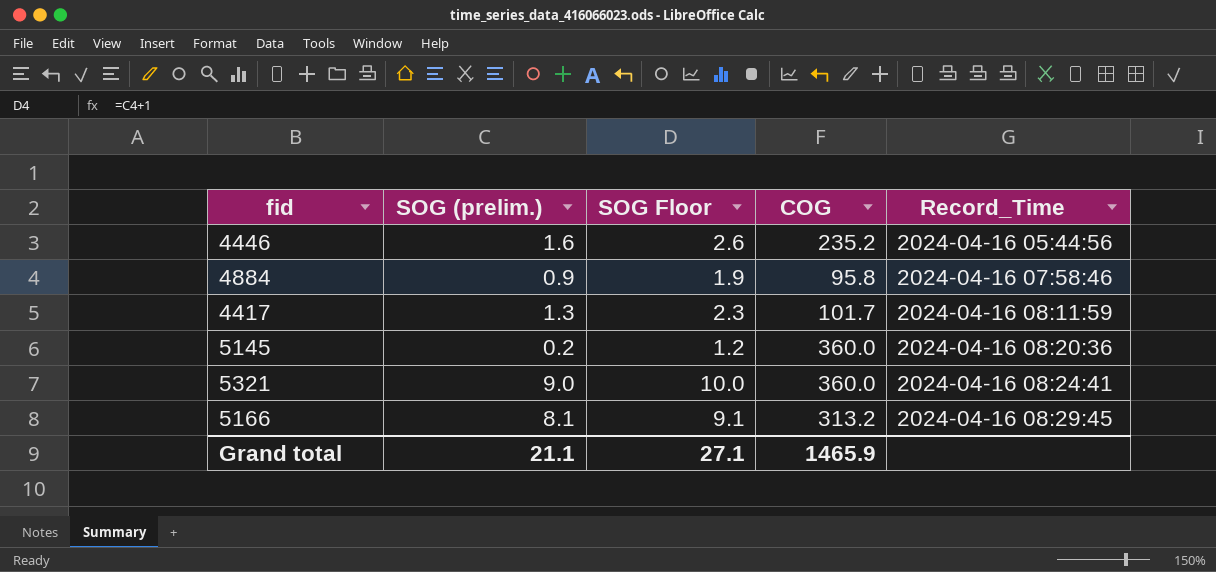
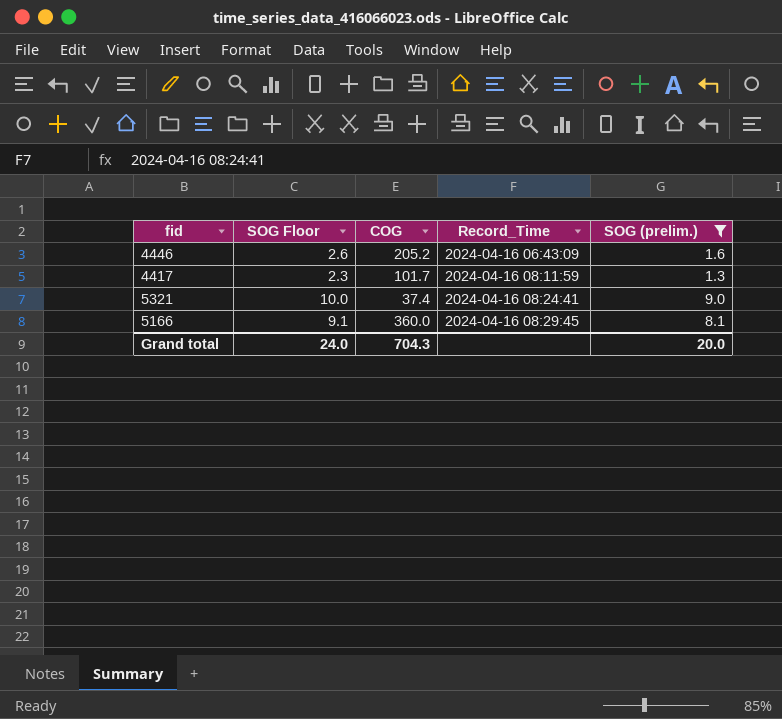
filter: none -> SOG (prelim.) >= 1.3
column SOG (prelim.) | position: 2 -> 5
4446 | COG: 235.2 -> 205.2
4446 | Record_Time: 2024-04-16 05:44:56 -> 2024-04-16 06:43:09
5321 | COG: 360.0 -> 37.4
5166 | COG: 313.2 -> 360.0
Grand total | SOG Floor: 27.1 -> 24.0
Grand total | COG: 1465.9 -> 704.3
Grand total | SOG (prelim.): 21.1 -> 20.0

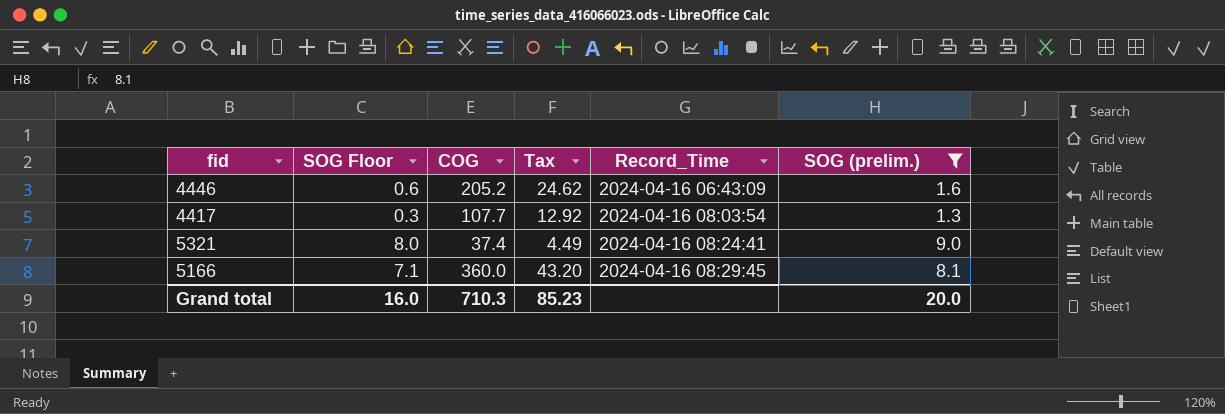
column SOG Floor | formula: [SOG (prelim.)] + 1 -> [SOG (prelim.)] - 1
column Tax | formula: none -> [COG] * 0.12
4417 | COG: 101.7 -> 107.7
4417 | Record_Time: 2024-04-16 08:11:59 -> 2024-04-16 08:03:54
Grand total | SOG Floor: 24.0 -> 16.0
Grand total | COG: 704.3 -> 710.3

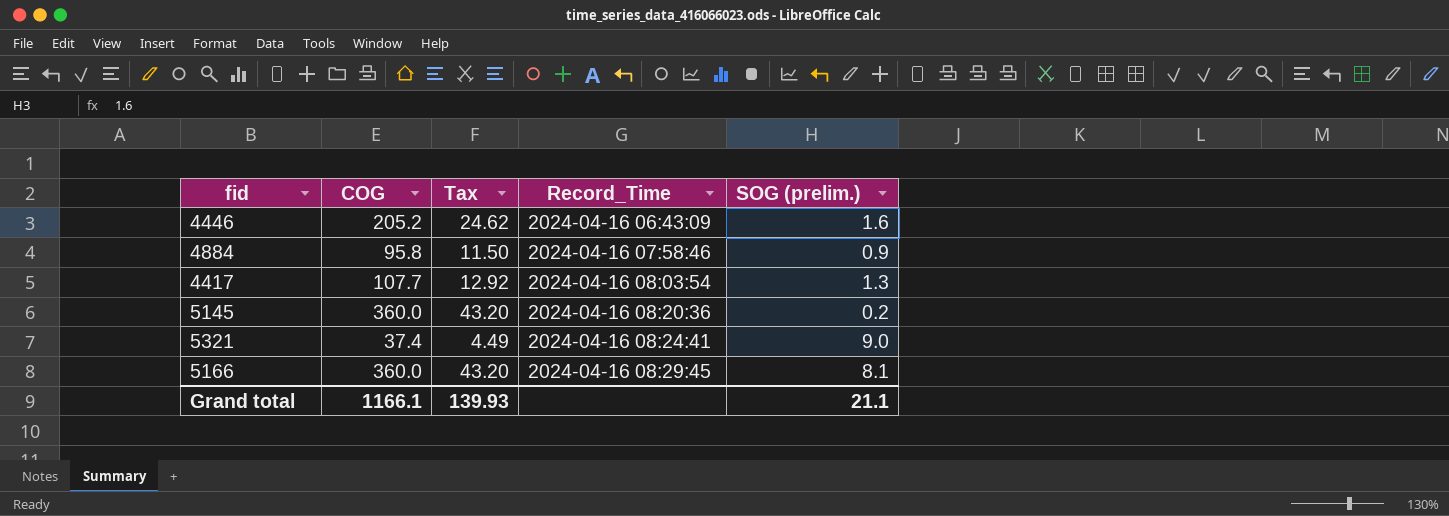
filter: SOG (prelim.) >= 1.3 -> none
column SOG Floor | formula: [SOG (prelim.)] - 1 -> none
Grand total | COG: 710.3 -> 1166.1
Grand total | Tax: 85.23 -> 139.93
Grand total | SOG (prelim.): 20.0 -> 21.1

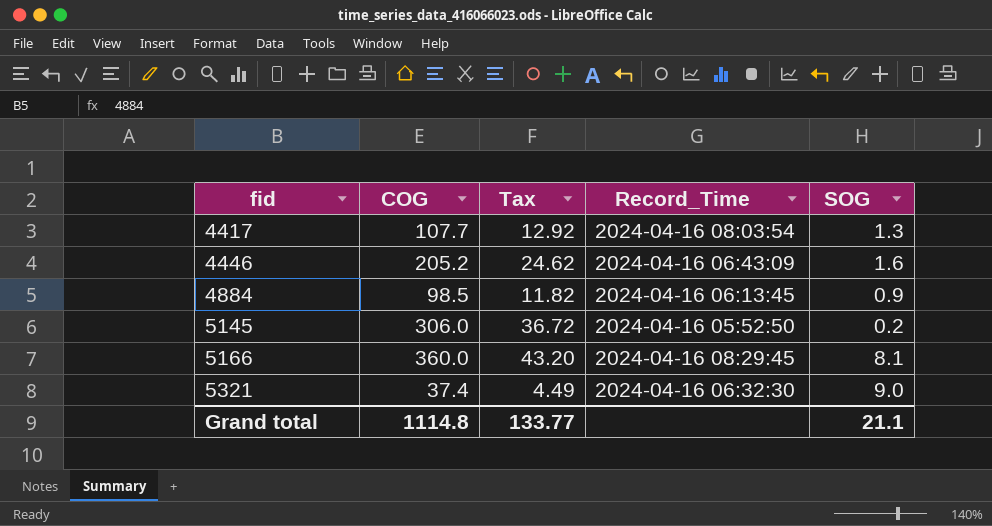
row order: Record_Time ascending -> fid ascending
column name: SOG (prelim.) -> SOG
4884 | COG: 95.8 -> 98.5
4884 | Tax: 11.50 -> 11.82
4884 | Record_Time: 2024-04-16 07:58:46 -> 2024-04-16 06:13:45
5145 | COG: 360.0 -> 306.0
5145 | Tax: 43.20 -> 36.72
5145 | Record_Time: 2024-04-16 08:20:36 -> 2024-04-16 05:52:50
5321 | Record_Time: 2024-04-16 08:24:41 -> 2024-04-16 06:32:30
Grand total | COG: 1166.1 -> 1114.8
Grand total | Tax: 139.93 -> 133.77

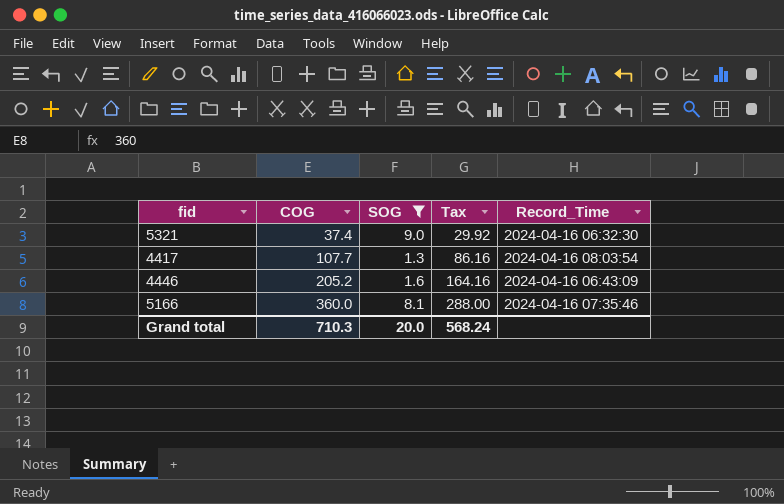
filter: none -> SOG >= 1.3
row order: fid ascending -> COG ascending
column SOG | position: 5 -> 3
column Tax | formula: [COG] * 0.12 -> [COG] * 0.8
5166 | Record_Time: 2024-04-16 08:29:45 -> 2024-04-16 07:35:46
Grand total | COG: 1114.8 -> 710.3
Grand total | SOG: 21.1 -> 20.0
Grand total | Tax: 133.77 -> 568.24

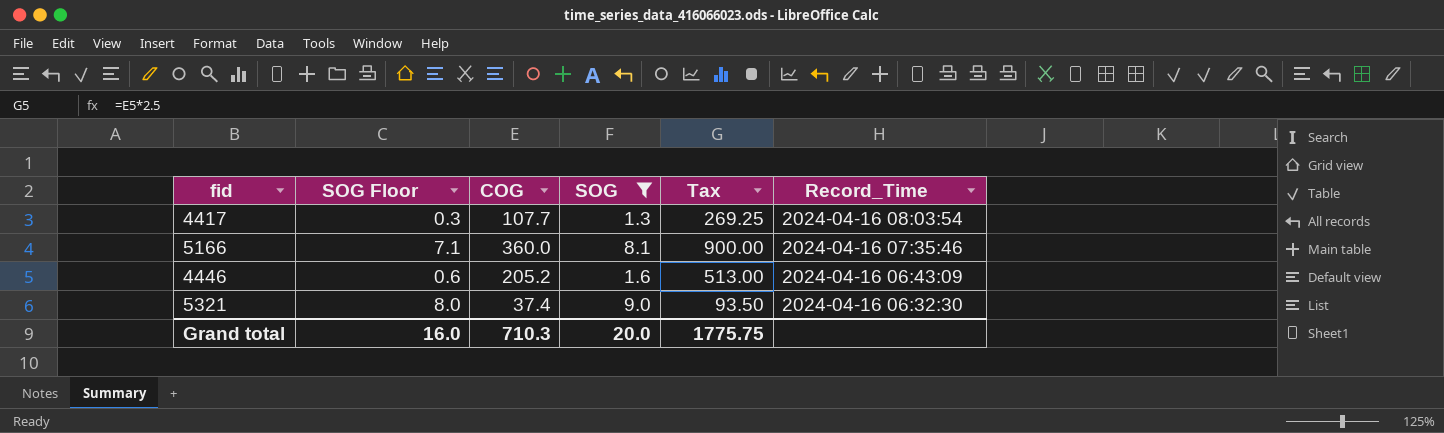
row order: COG ascending -> Record_Time descending
column SOG Floor | formula: none -> [SOG] - 1
column Tax | formula: [COG] * 0.8 -> [COG] * 2.5
Grand total | Tax: 568.24 -> 1775.75

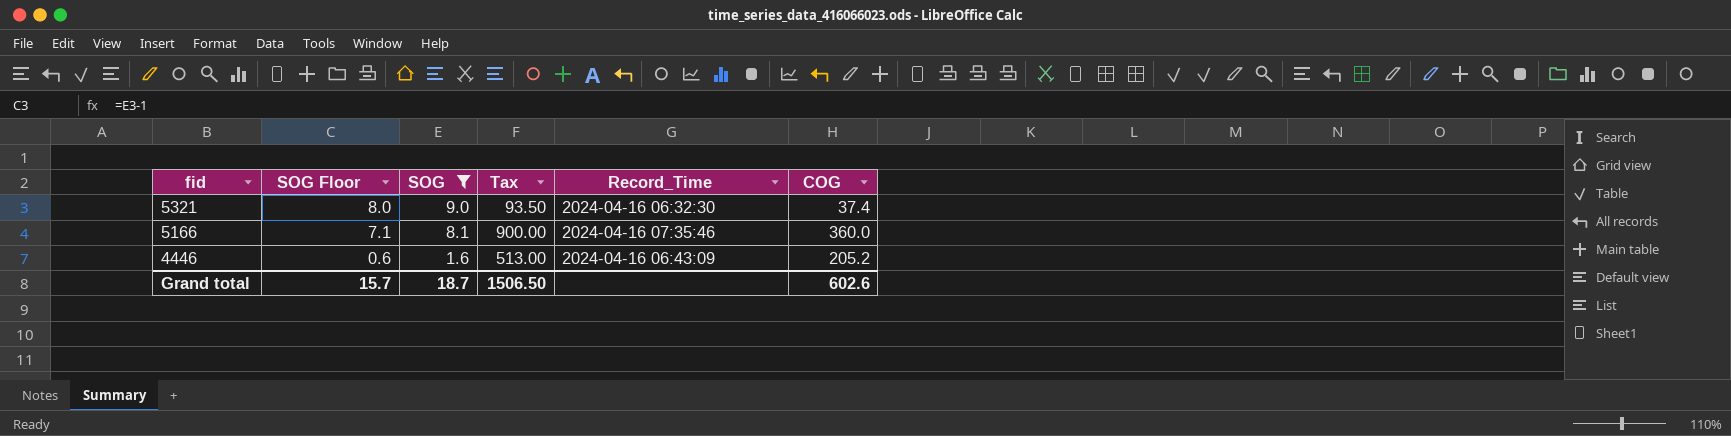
row order: Record_Time descending -> fid descending
column COG | position: 3 -> 6
row 4417: 0.3 | 107.7 | 1.3 | 269.25 | 2024-04-16 08:03:54 -> none
Grand total | SOG Floor: 16.0 -> 15.7
Grand total | SOG: 20.0 -> 18.7
Grand total | Tax: 1775.75 -> 1506.50
Grand total | COG: 710.3 -> 602.6

